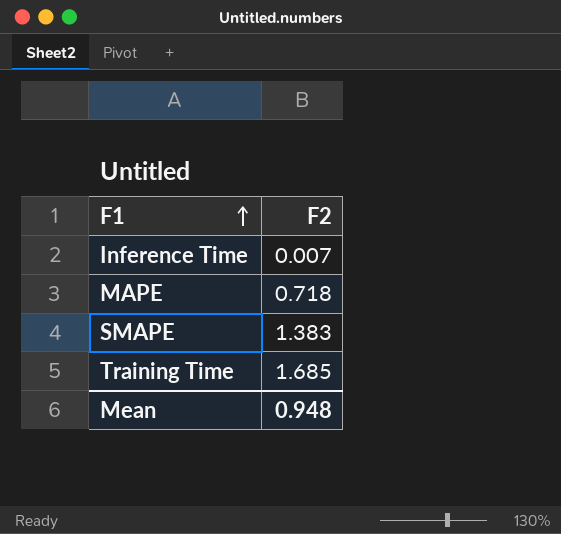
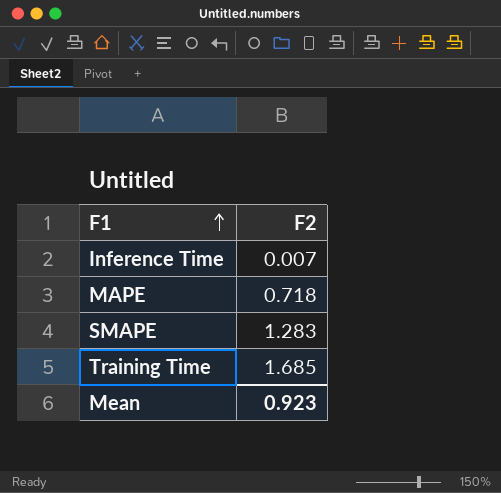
SMAPE | F2: 1.383 -> 1.283
Mean | F2: 0.948 -> 0.923

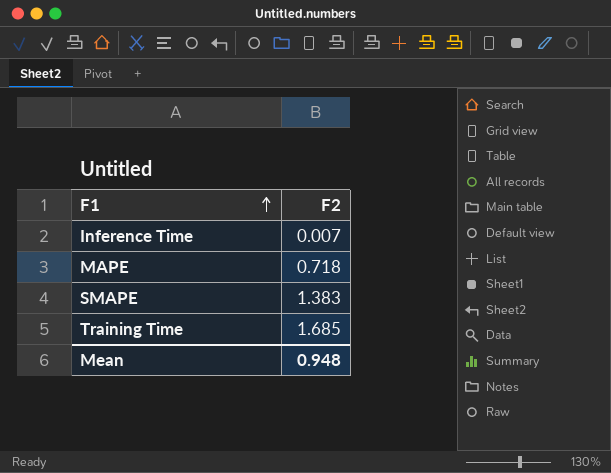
SMAPE | F2: 1.283 -> 1.383
Mean | F2: 0.923 -> 0.948

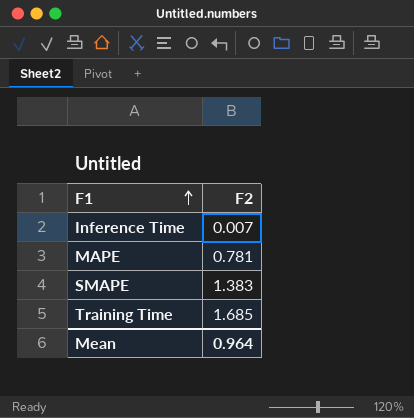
MAPE | F2: 0.718 -> 0.781
Mean | F2: 0.948 -> 0.964

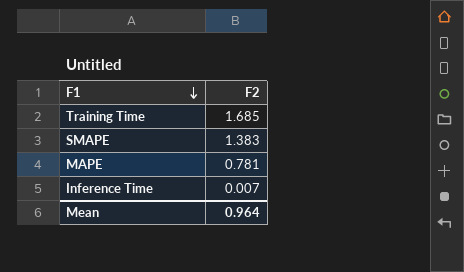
row order: F1 ascending -> F1 descending

